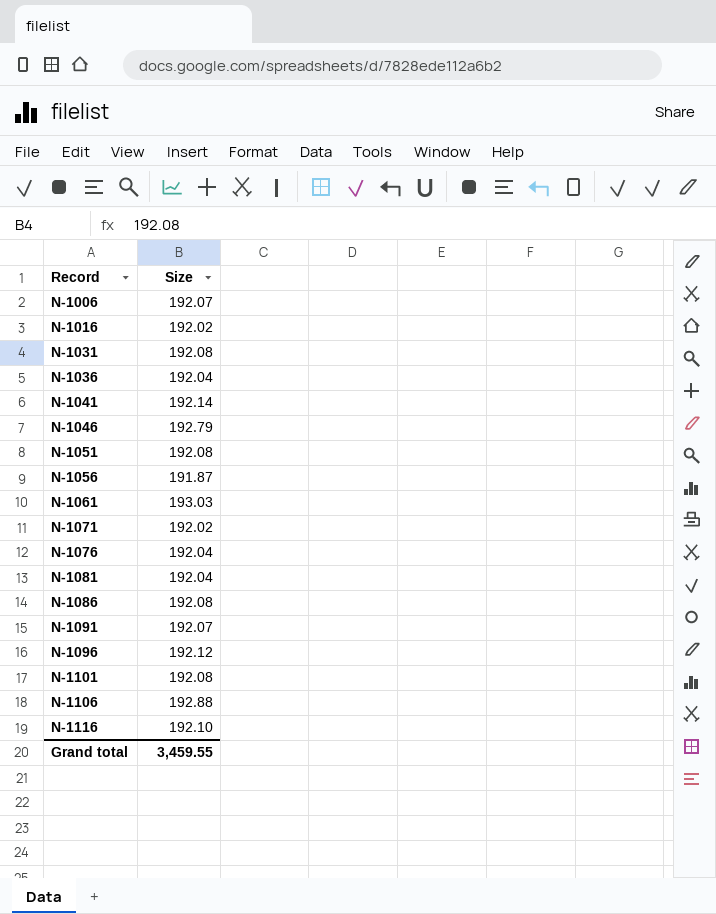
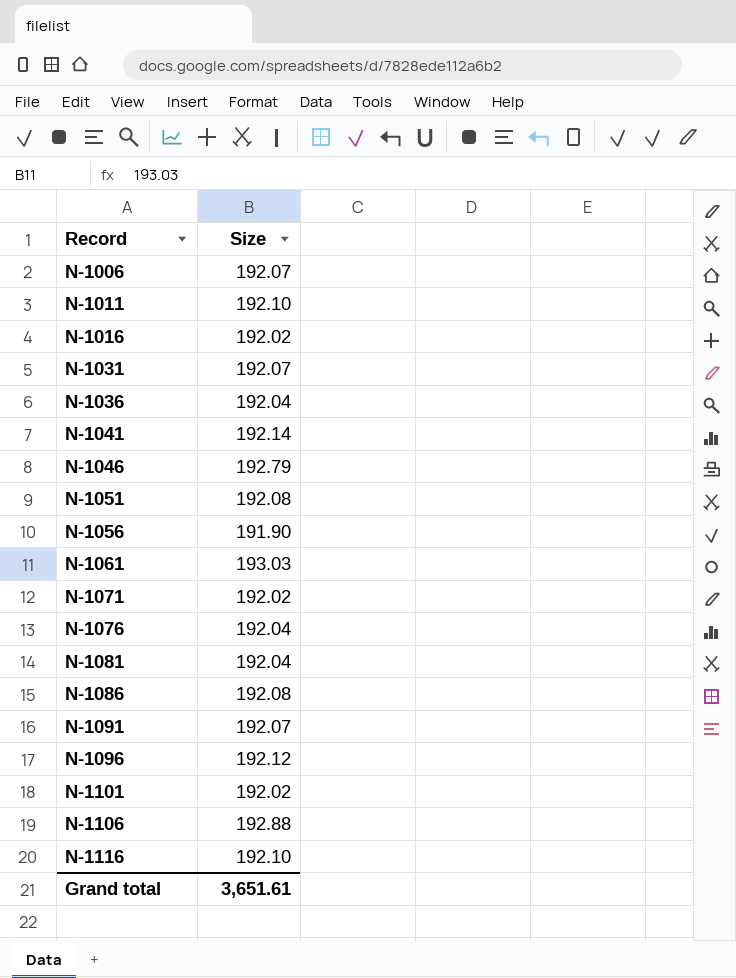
row N-1011: none -> 192.10
N-1031 | Size: 192.08 -> 192.07
N-1056 | Size: 191.87 -> 191.90
N-1101 | Size: 192.08 -> 192.02
Grand total | Size: 3,459.55 -> 3,651.61

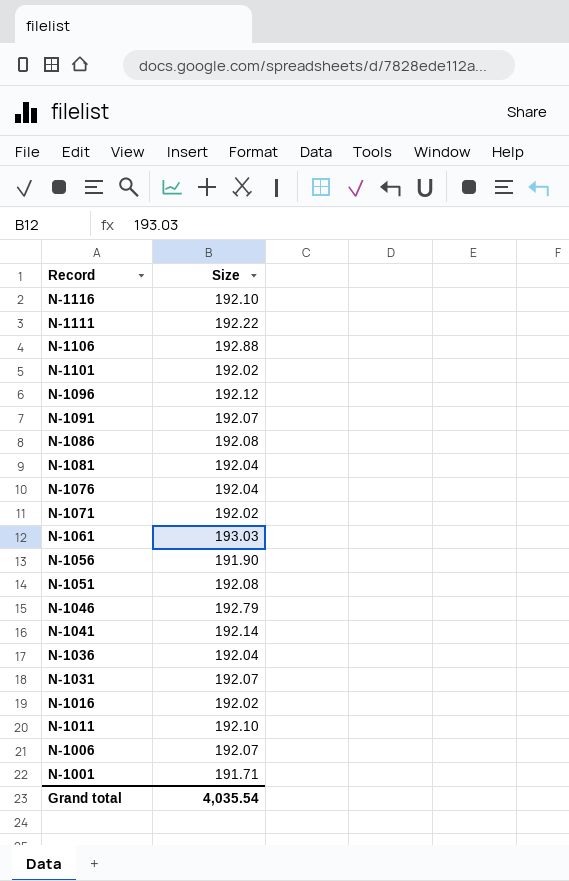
row order: Record ascending -> Record descending
row N-1111: none -> 192.22
row N-1001: none -> 191.71
Grand total | Size: 3,651.61 -> 4,035.54

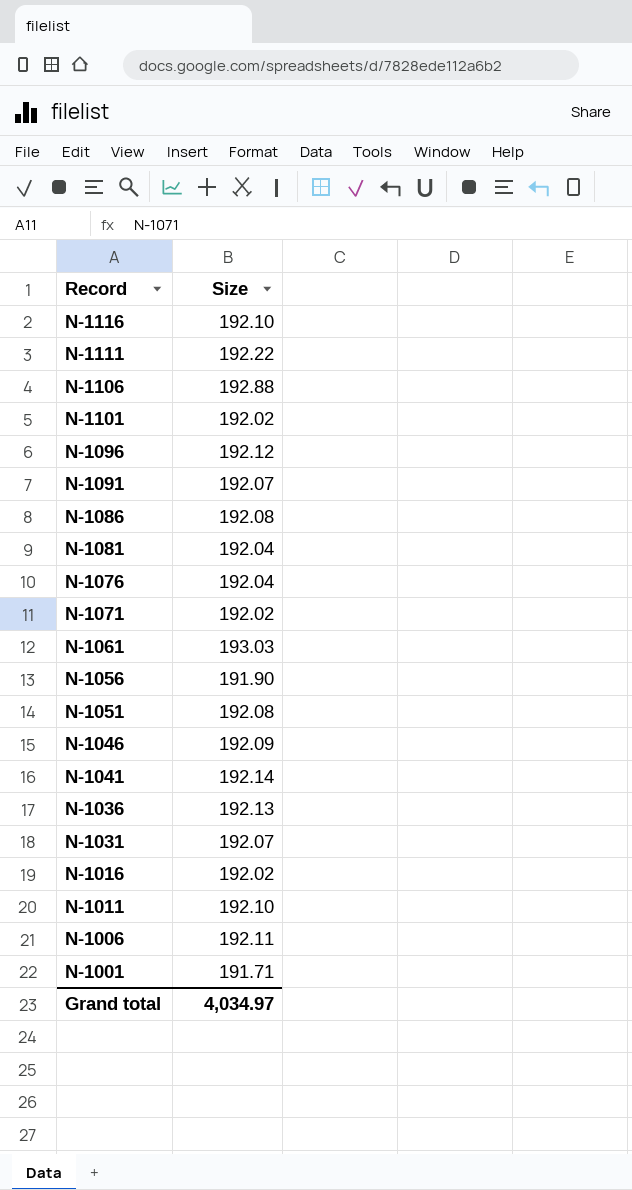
N-1046 | Size: 192.79 -> 192.09
N-1036 | Size: 192.04 -> 192.13
N-1006 | Size: 192.07 -> 192.11
Grand total | Size: 4,035.54 -> 4,034.97

